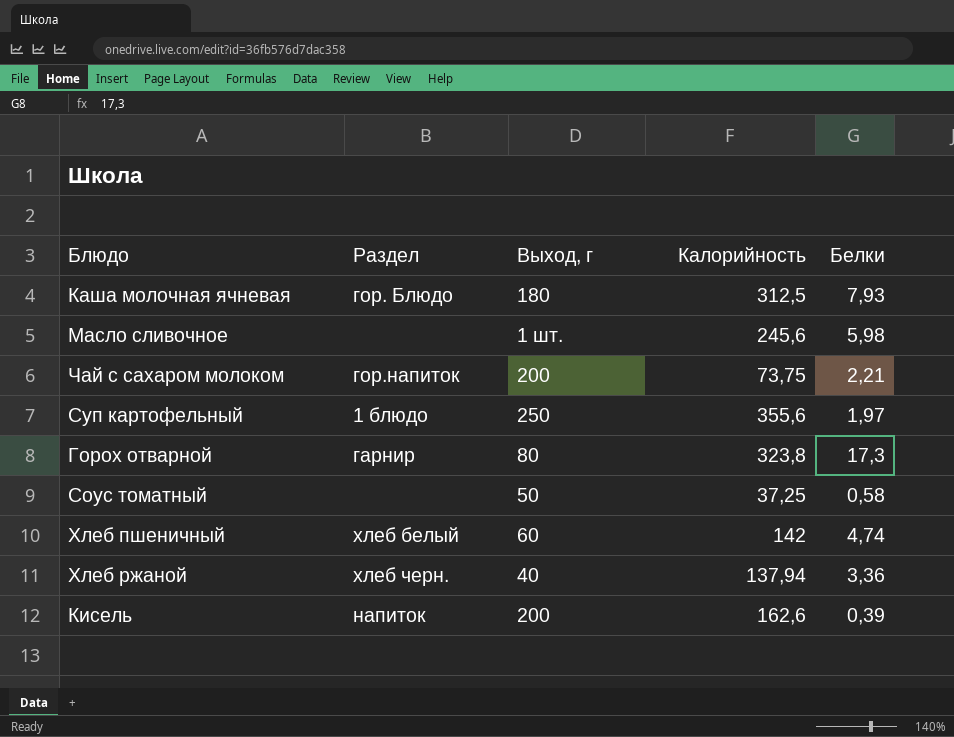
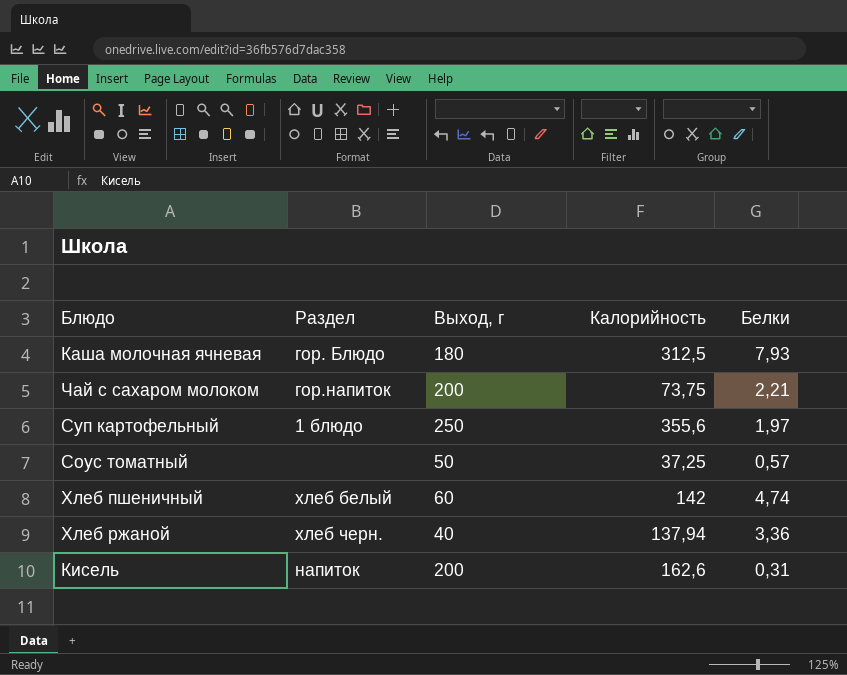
row Масло сливочное: none | 1 шт. | 245,6 | 5,98 -> none
row Горох отварной: гарнир | 80 | 323,8 | 17,3 -> none
Соус томатный | Белки: 0,58 -> 0,57
Кисель | Белки: 0,39 -> 0,31

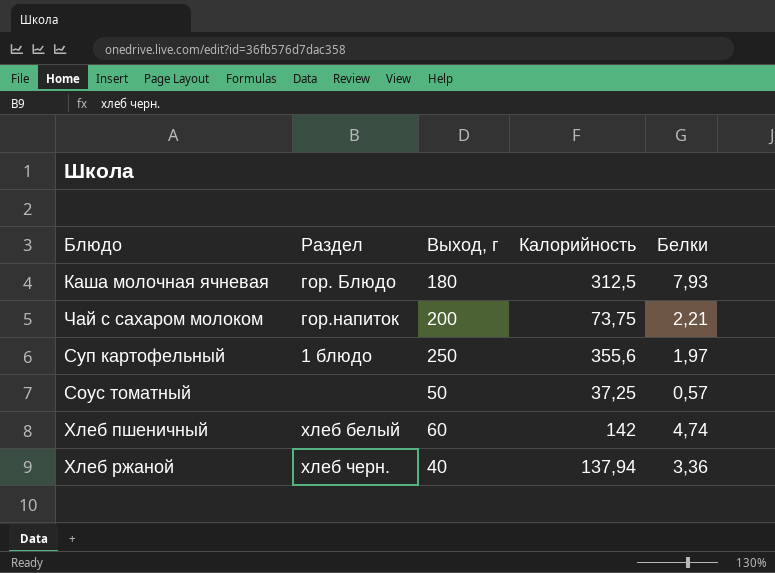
row Кисель: напиток | 200 | 162,6 | 0,31 -> none

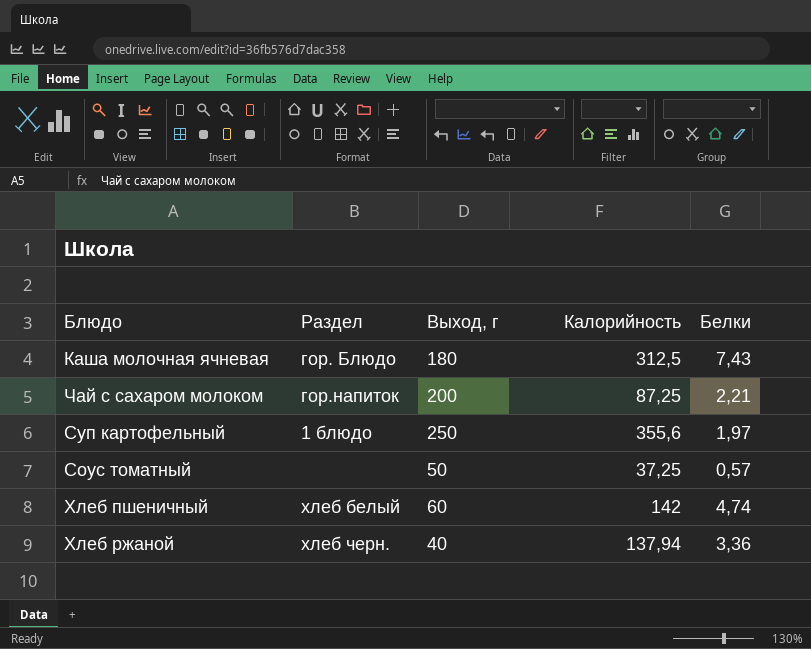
Каша молочная ячневая | Белки: 7,93 -> 7,43
Чай с сахаром молоком | Калорийность: 73,75 -> 87,25

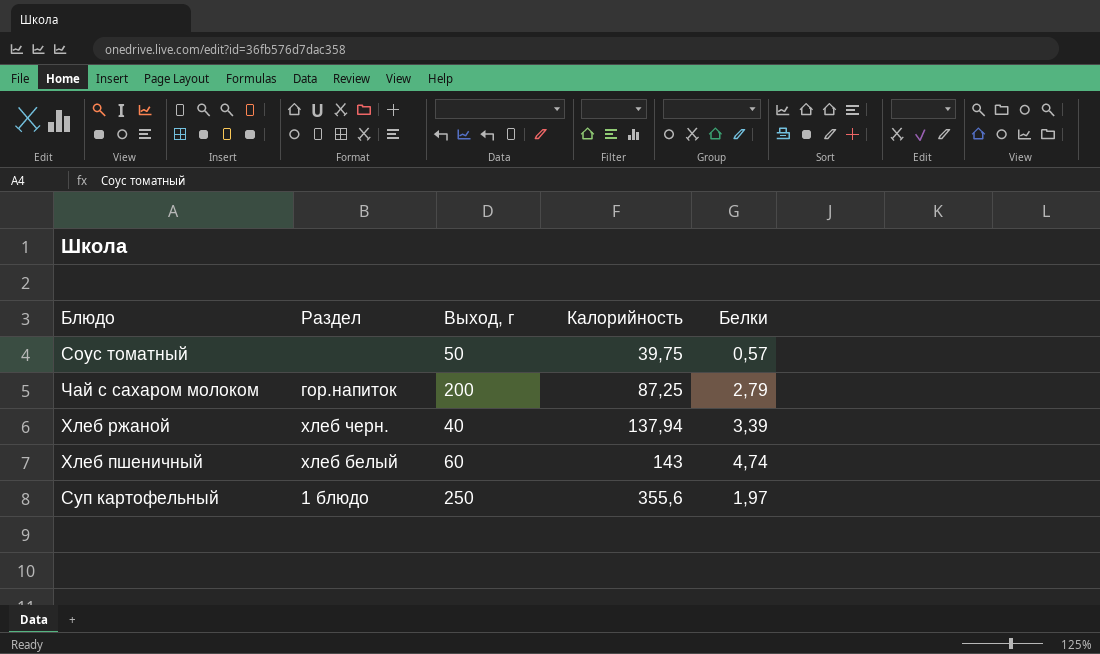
row order: none -> Калорийность ascending
row Каша молочная ячневая: гор. Блюдо | 180 | 312,5 | 7,43 -> none
Соус томатный | Калорийность: 37,25 -> 39,75
Чай с сахаром молоком | Белки: 2,21 -> 2,79
Хлеб ржаной | Белки: 3,36 -> 3,39
Хлеб пшеничный | Калорийность: 142 -> 143

